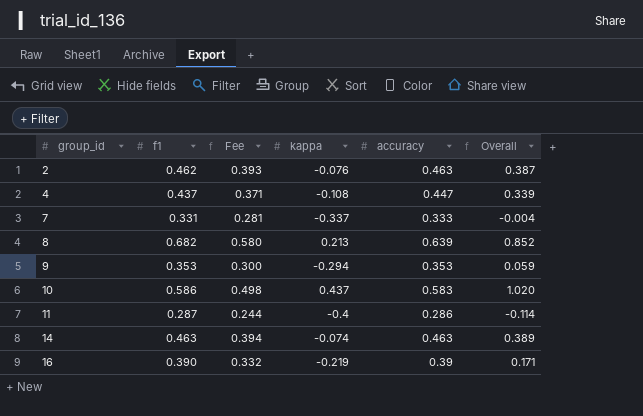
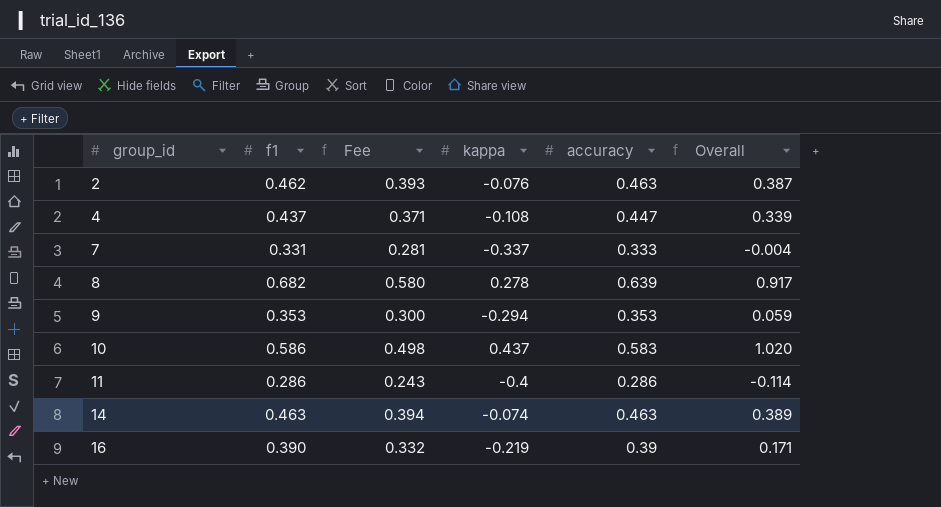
8 | kappa: 0.213 -> 0.278
8 | Overall: 0.852 -> 0.917
11 | f1: 0.287 -> 0.286
11 | Fee: 0.244 -> 0.243

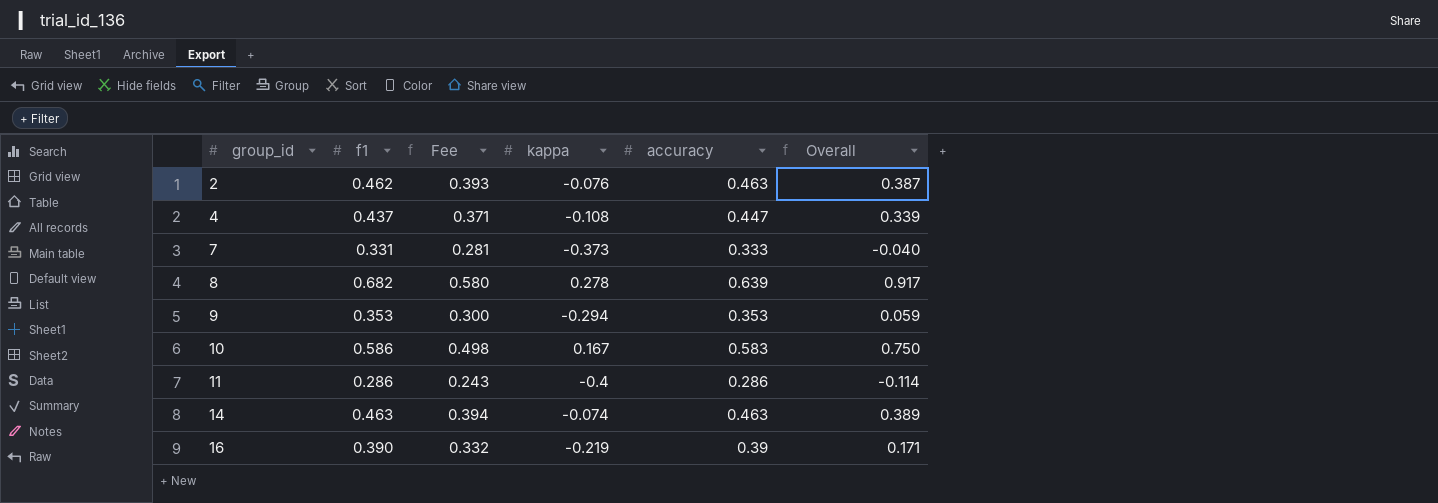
7 | kappa: -0.337 -> -0.373
7 | Overall: -0.004 -> -0.040
10 | kappa: 0.437 -> 0.167
10 | Overall: 1.020 -> 0.750

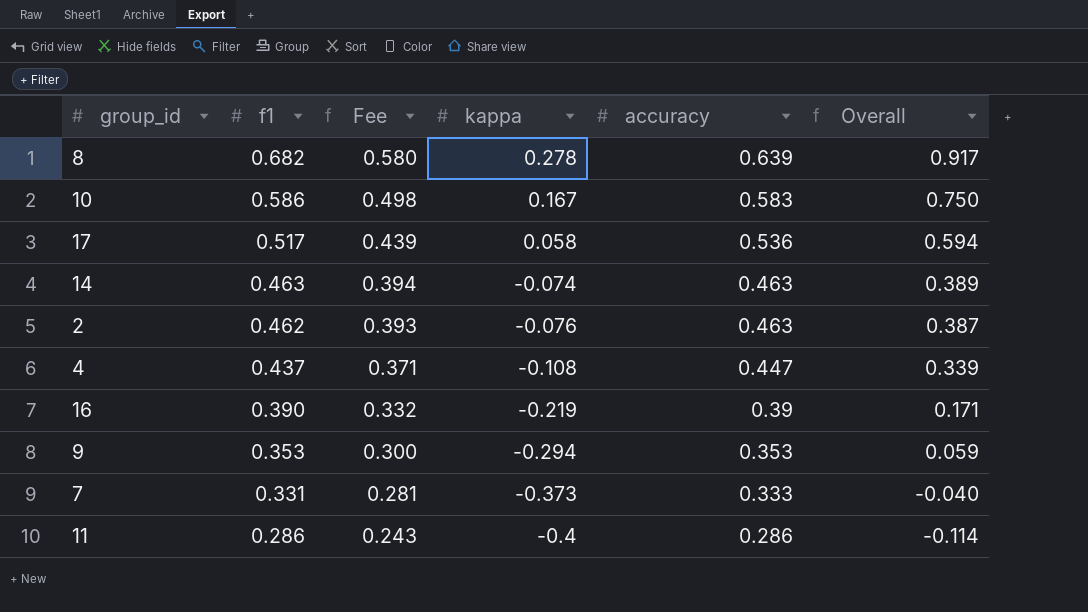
row order: group_id ascending -> f1 descending
row 17: none -> 0.517 | 0.439 | 0.058 | 0.536 | 0.594

